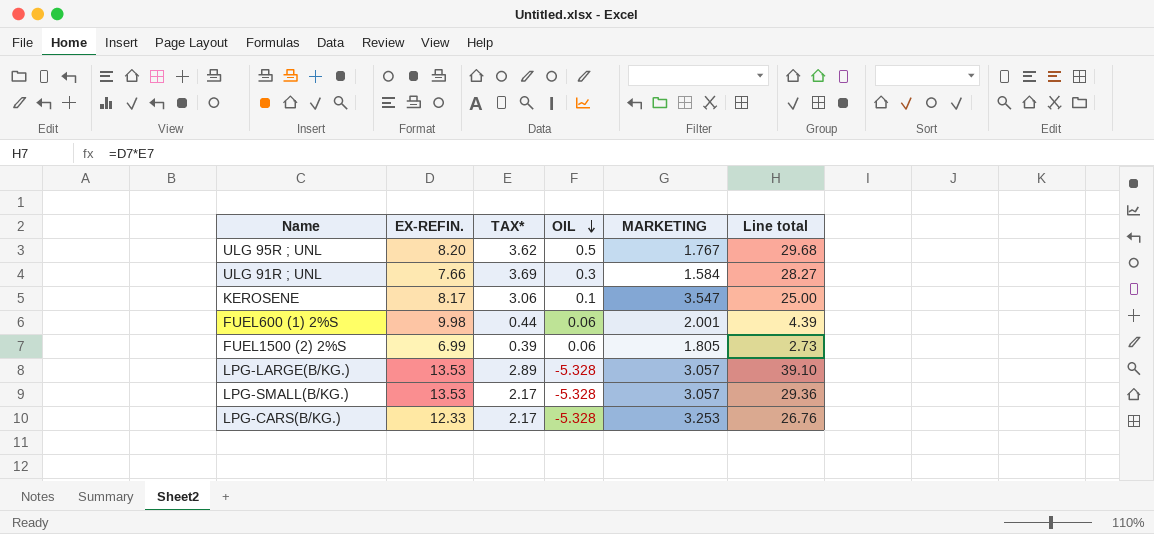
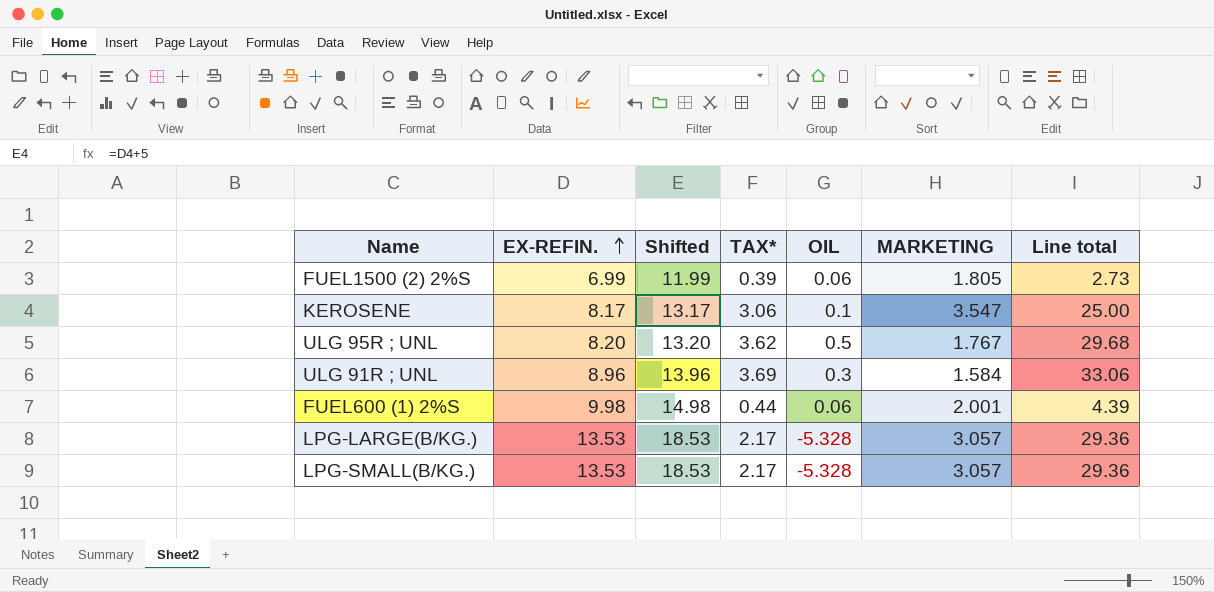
row order: OIL descending -> EX-REFIN. ascending
column Shifted | formula: none -> [EX-REFIN.] + 5
row LPG-CARS(B/KG.): 12.33 | 2.17 | -5.328 | 3.253 | 26.76 -> none
ULG 91R ; UNL | EX-REFIN.: 7.66 -> 8.96
ULG 91R ; UNL | Line total: 28.27 -> 33.06
LPG-LARGE(B/KG.) | TAX*: 2.89 -> 2.17
LPG-LARGE(B/KG.) | Line total: 39.10 -> 29.36

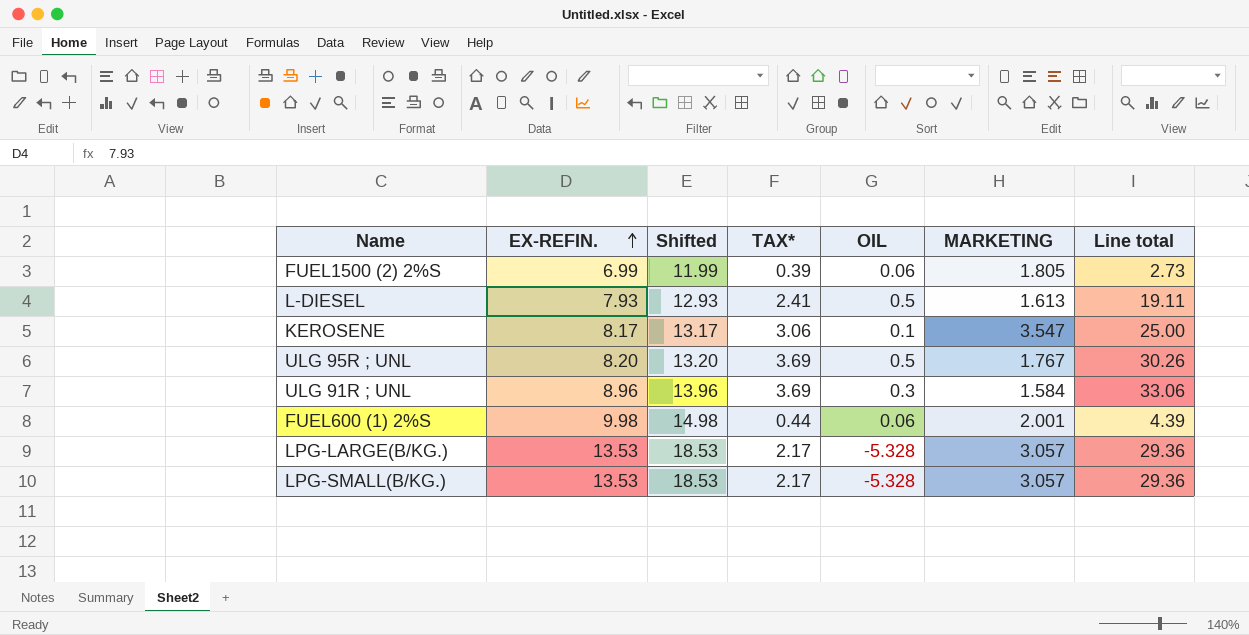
row L-DIESEL: none -> 7.93 | 12.93 | 2.41 | 0.5 | 1.613 | 19.11
ULG 95R ; UNL | TAX*: 3.62 -> 3.69
ULG 95R ; UNL | Line total: 29.68 -> 30.26

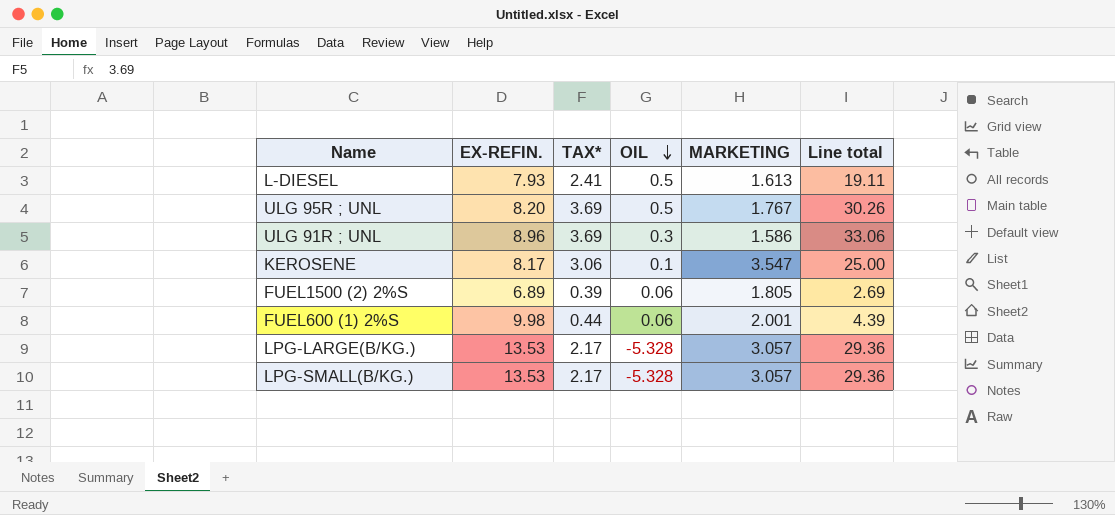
row order: EX-REFIN. ascending -> OIL descending
column Shifted | formula: [EX-REFIN.] + 5 -> none
ULG 91R ; UNL | MARKETING: 1.584 -> 1.586
FUEL1500 (2) 2%S | EX-REFIN.: 6.99 -> 6.89
FUEL1500 (2) 2%S | Line total: 2.73 -> 2.69

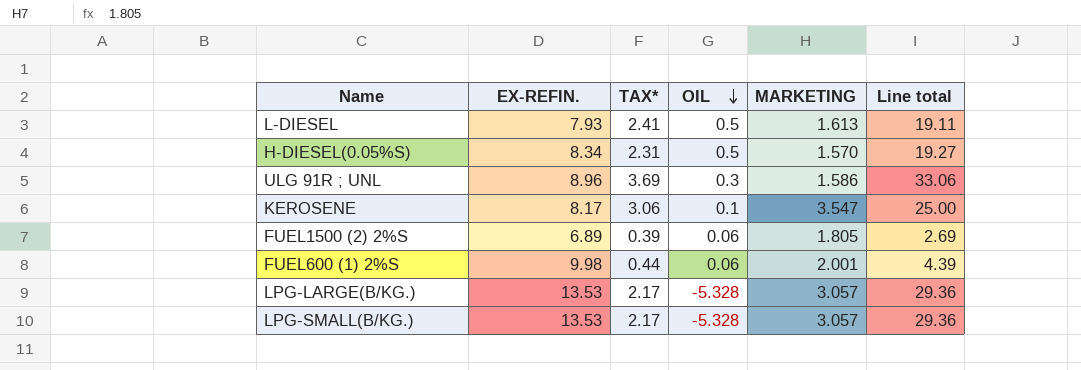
row ULG 95R ; UNL: 8.20 | 3.69 | 0.5 | 1.767 | 30.26 -> none
row H-DIESEL(0.05%S): none -> 8.34 | 2.31 | 0.5 | 1.570 | 19.27

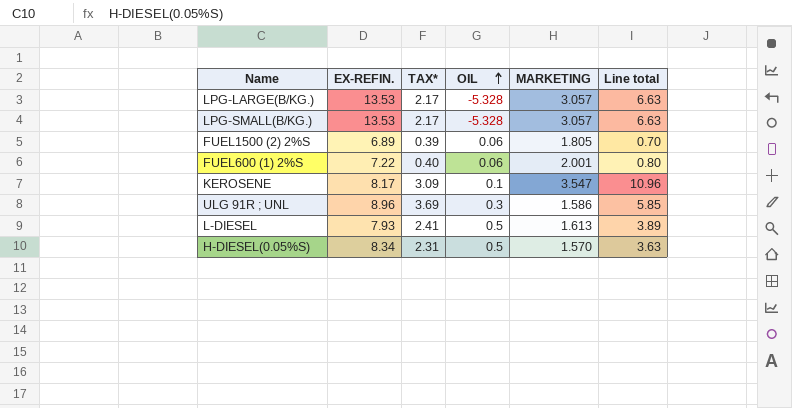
row order: OIL descending -> OIL ascending
column Line total | formula: [EX-REFIN.] * [TAX*] -> [TAX*] * [MARKETING]
FUEL600 (1) 2%S | EX-REFIN.: 9.98 -> 7.22
FUEL600 (1) 2%S | TAX*: 0.44 -> 0.40
KEROSENE | TAX*: 3.06 -> 3.09

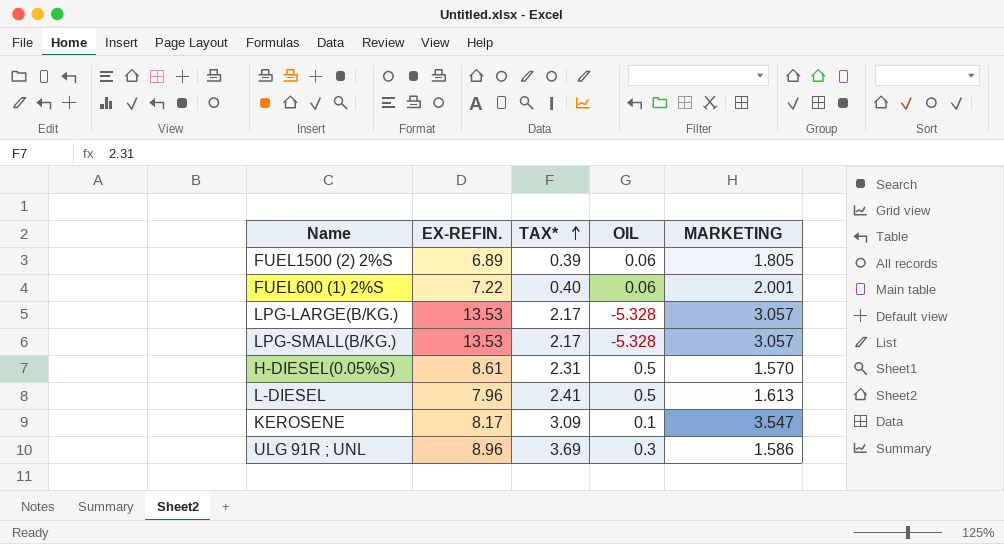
row order: OIL ascending -> TAX* ascending
column Line total | formula: [TAX*] * [MARKETING] -> none
H-DIESEL(0.05%S) | EX-REFIN.: 8.34 -> 8.61
L-DIESEL | EX-REFIN.: 7.93 -> 7.96

